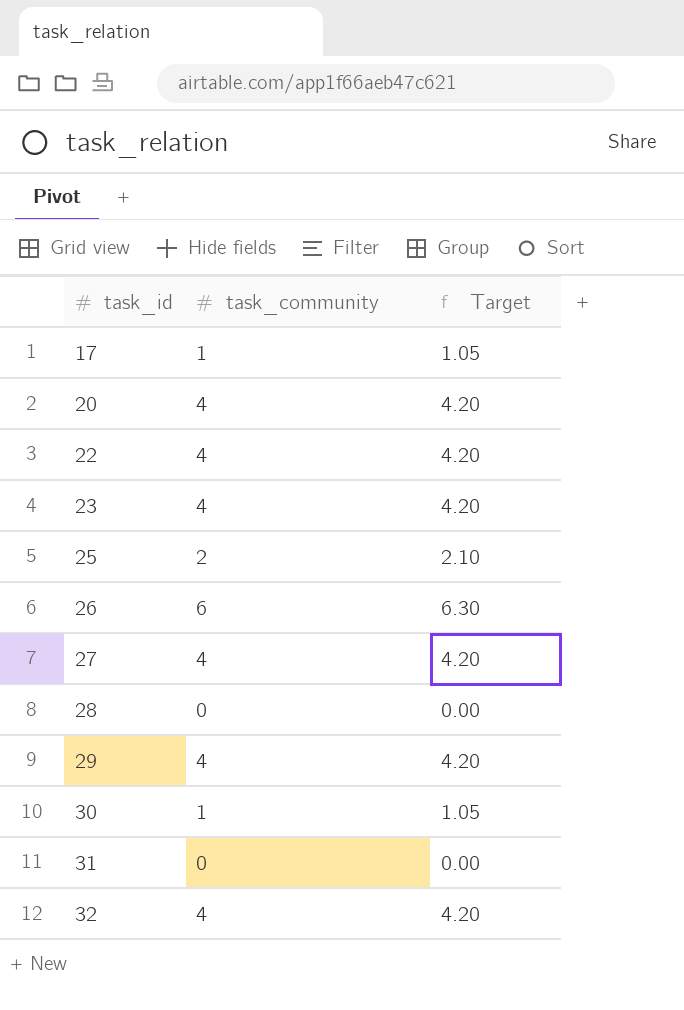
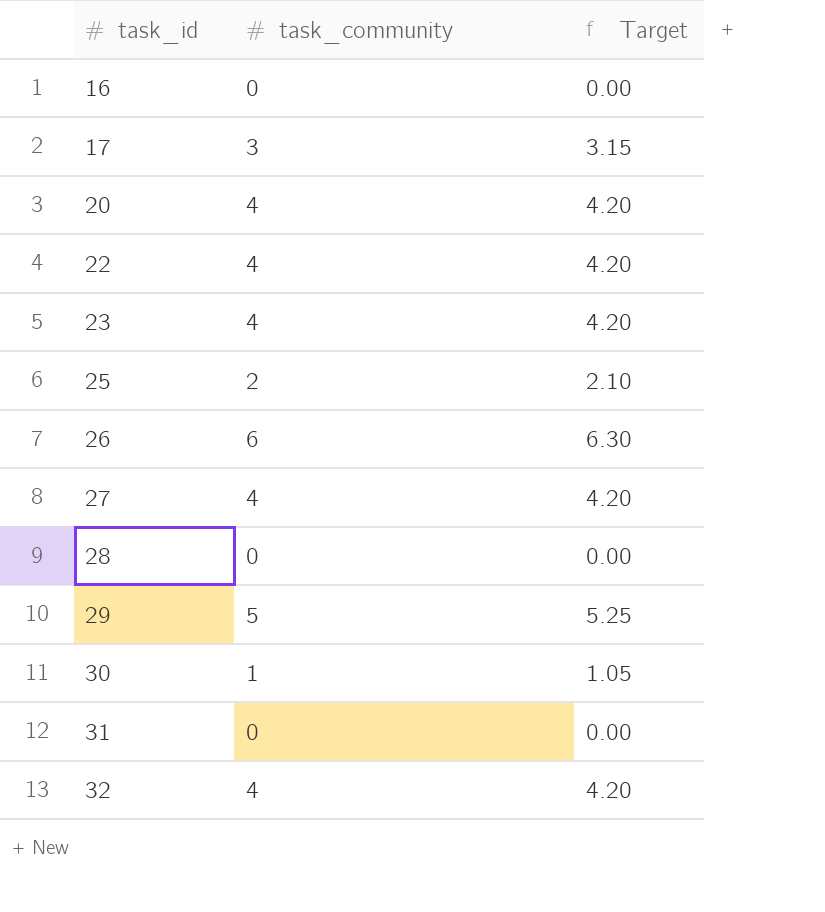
row 16: none -> 0 | 0.00
17 | task_community: 1 -> 3
17 | Target: 1.05 -> 3.15
29 | task_community: 4 -> 5
29 | Target: 4.20 -> 5.25

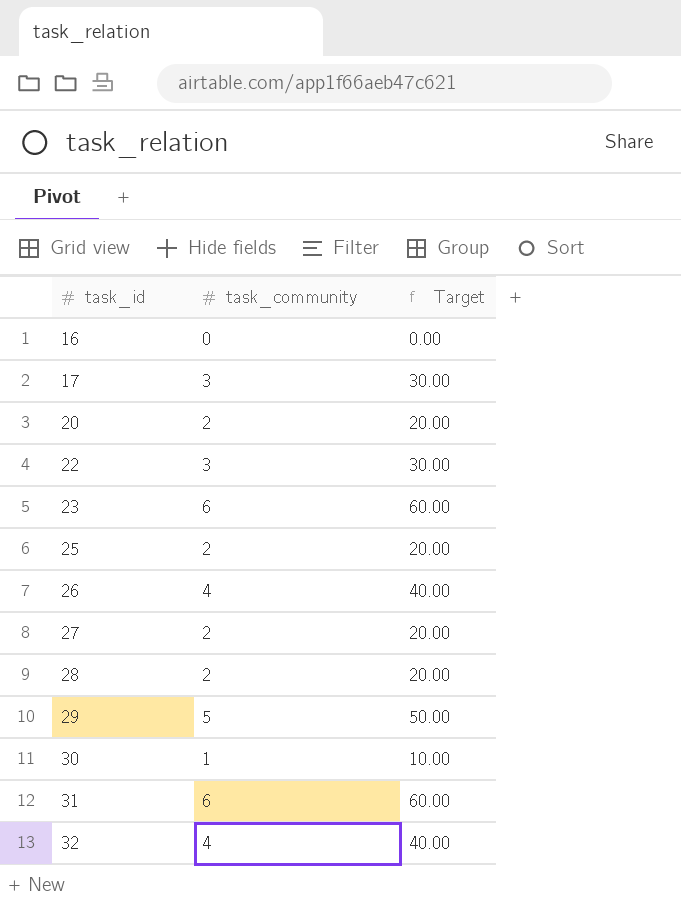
column Target | formula: [task_community] * 1.05 -> [task_community] * 10
20 | task_community: 4 -> 2
22 | task_community: 4 -> 3
23 | task_community: 4 -> 6
26 | task_community: 6 -> 4
27 | task_community: 4 -> 2
28 | task_community: 0 -> 2
31 | task_community: 0 -> 6

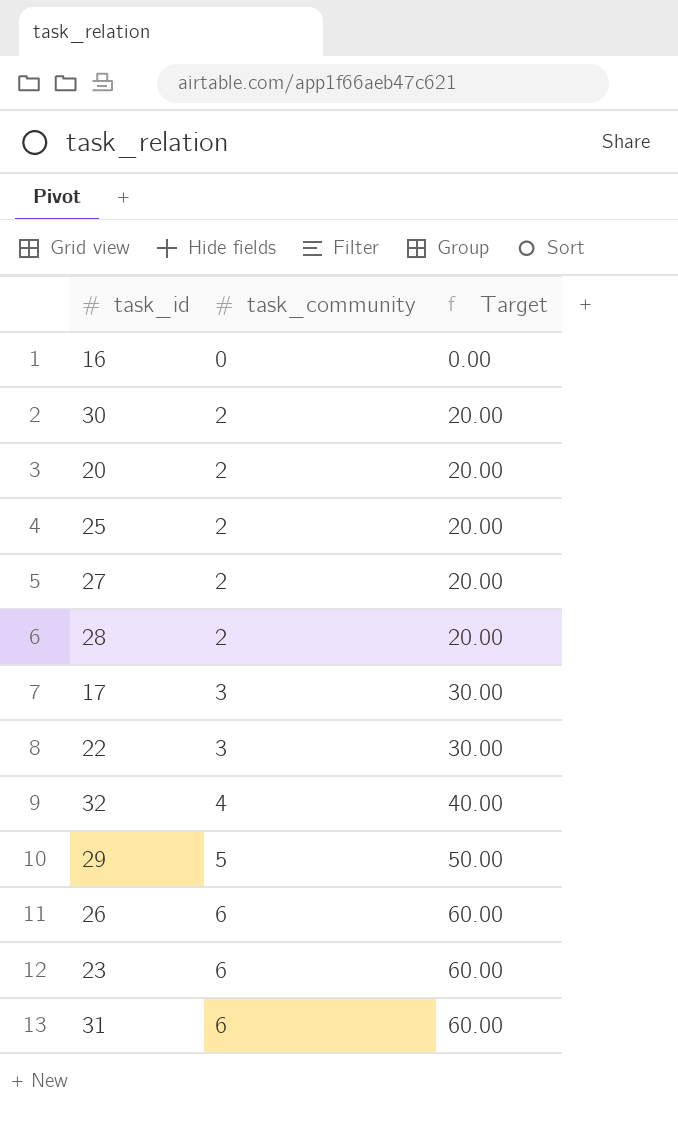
row order: task_id ascending -> task_community ascending
30 | task_community: 1 -> 2
30 | Target: 10.00 -> 20.00
26 | task_community: 4 -> 6
26 | Target: 40.00 -> 60.00

